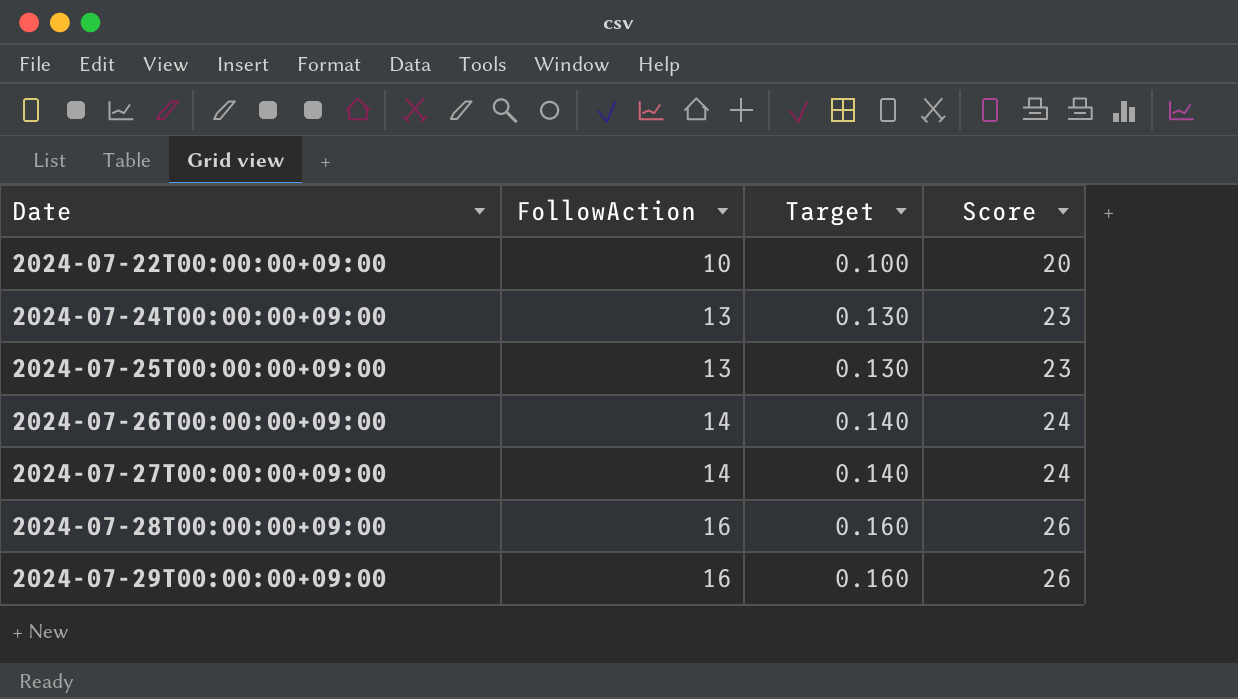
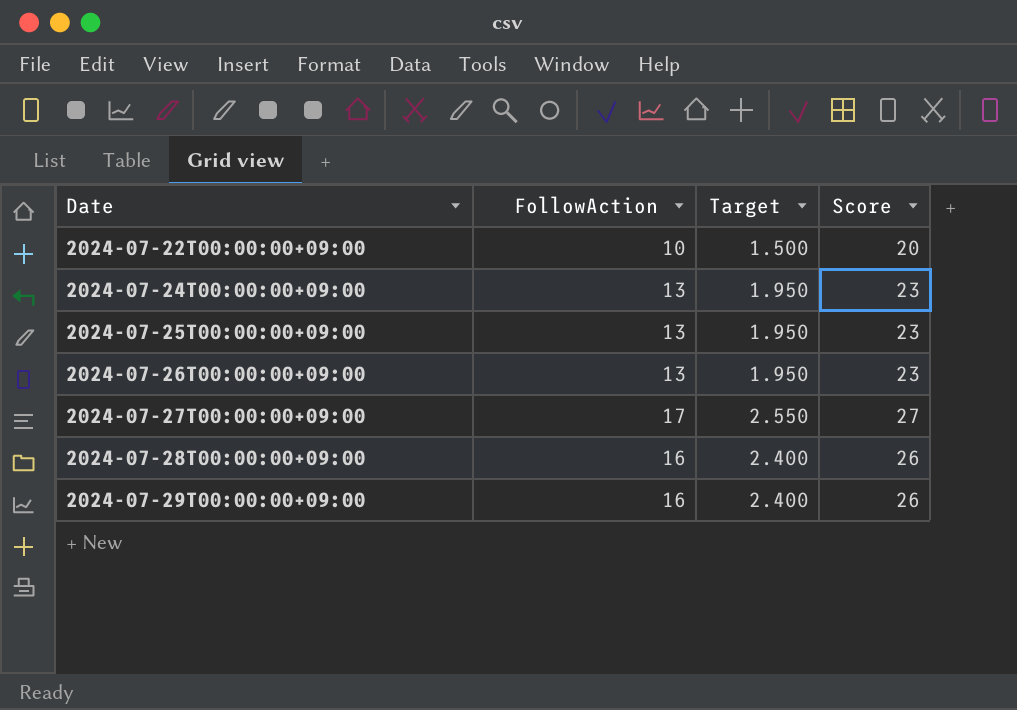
column Target | formula: [FollowAction] * 0.01 -> [FollowAction] * 0.15
2024-07-26T00:00:00+09:00 | FollowAction: 14 -> 13
2024-07-26T00:00:00+09:00 | Score: 24 -> 23
2024-07-27T00:00:00+09:00 | FollowAction: 14 -> 17
2024-07-27T00:00:00+09:00 | Score: 24 -> 27

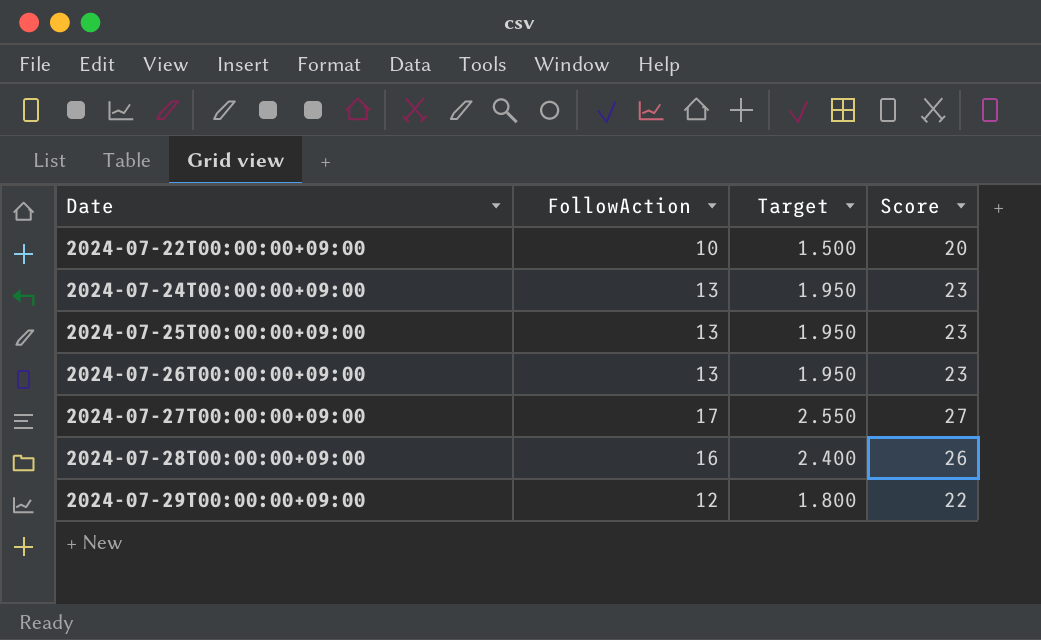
2024-07-29T00:00:00+09:00 | FollowAction: 16 -> 12
2024-07-29T00:00:00+09:00 | Target: 2.400 -> 1.800
2024-07-29T00:00:00+09:00 | Score: 26 -> 22

